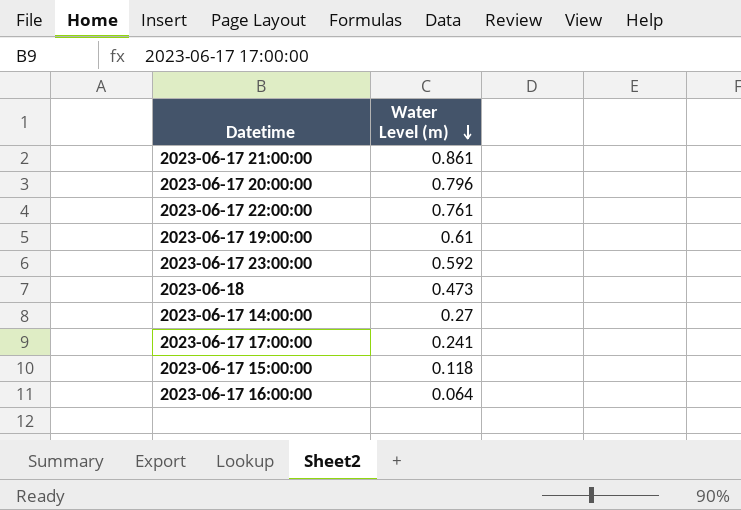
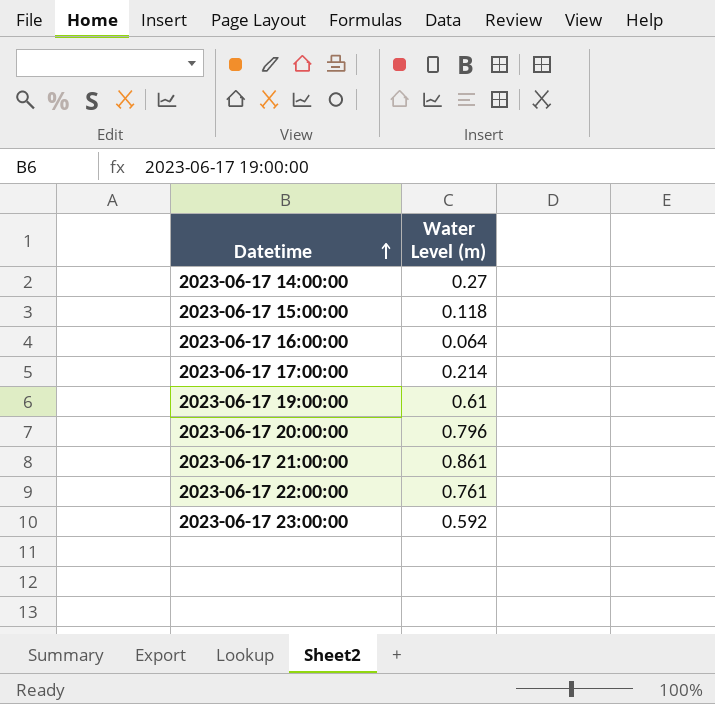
row order: Water Level (m) descending -> Datetime ascending
row 2023-06-18: 0.473 -> none
2023-06-17 17:00:00 | Water Level (m): 0.241 -> 0.214

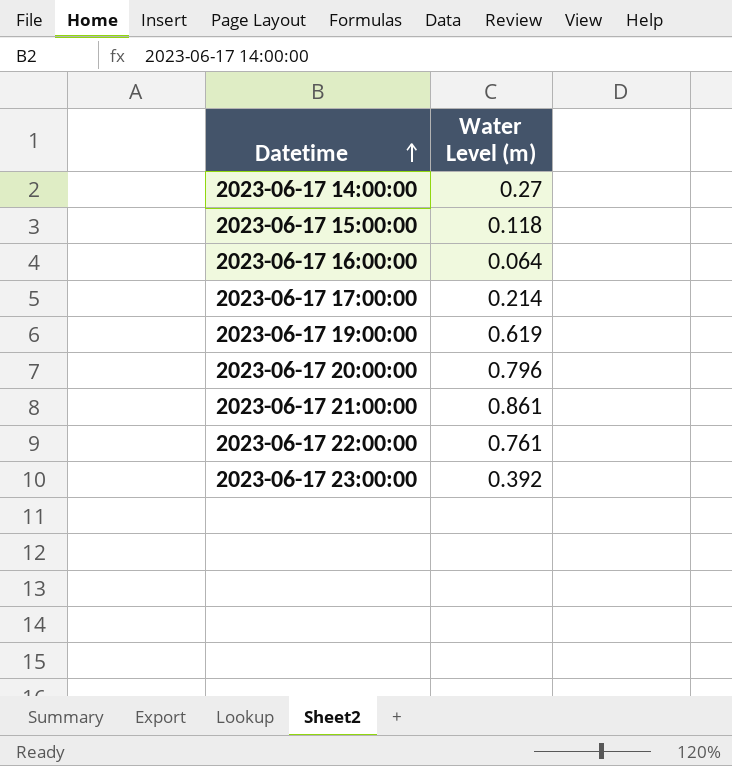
2023-06-17 19:00:00 | Water Level (m): 0.61 -> 0.619
2023-06-17 23:00:00 | Water Level (m): 0.592 -> 0.392

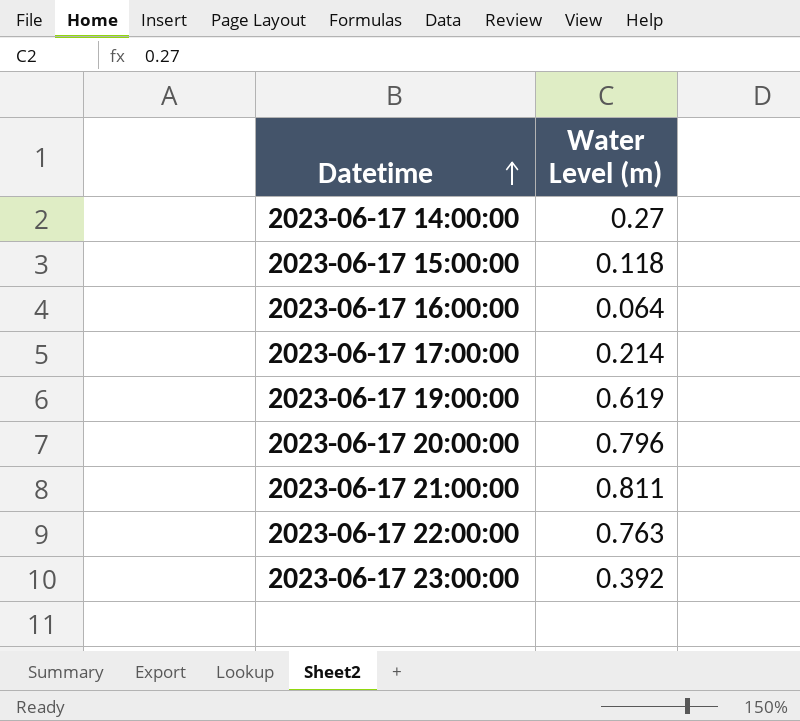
2023-06-17 21:00:00 | Water Level (m): 0.861 -> 0.811
2023-06-17 22:00:00 | Water Level (m): 0.761 -> 0.763

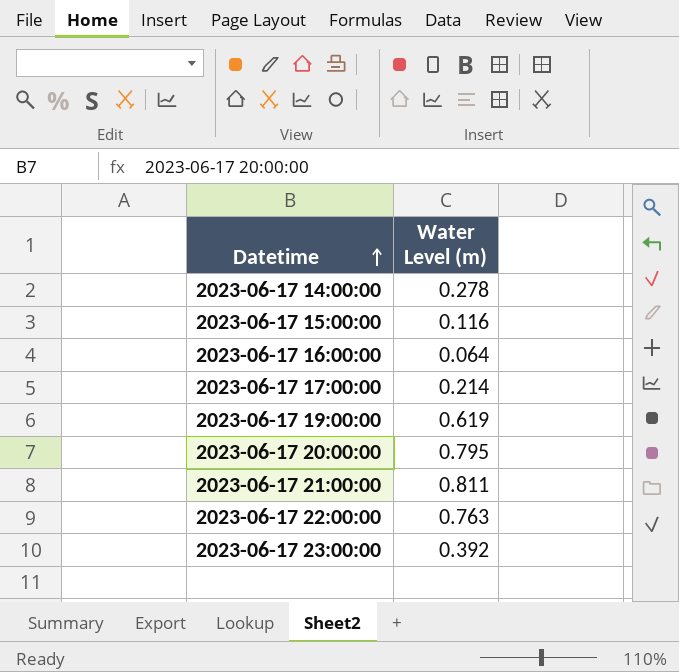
2023-06-17 14:00:00 | Water Level (m): 0.27 -> 0.278
2023-06-17 15:00:00 | Water Level (m): 0.118 -> 0.116
2023-06-17 20:00:00 | Water Level (m): 0.796 -> 0.795

